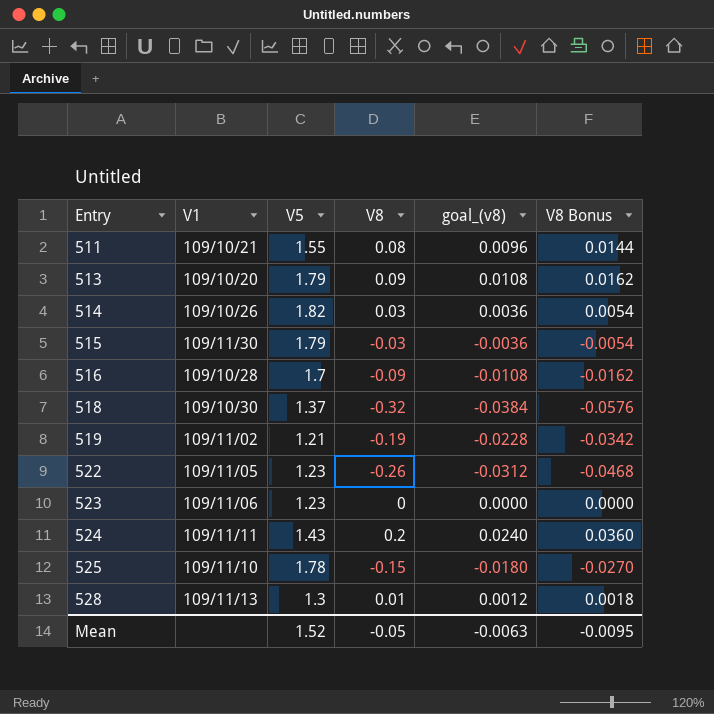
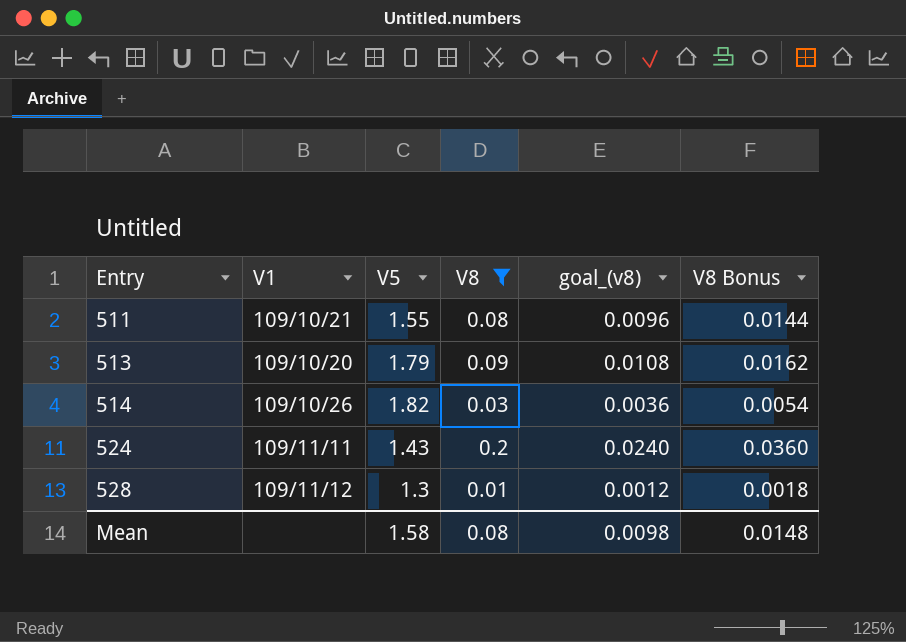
filter: none -> V8 >= 0.01
528 | V1: 109/11/13 -> 109/11/12
Mean | V5: 1.52 -> 1.58
Mean | V8: -0.05 -> 0.08
Mean | goal_(v8): -0.0063 -> 0.0098
Mean | V8 Bonus: -0.0095 -> 0.0148

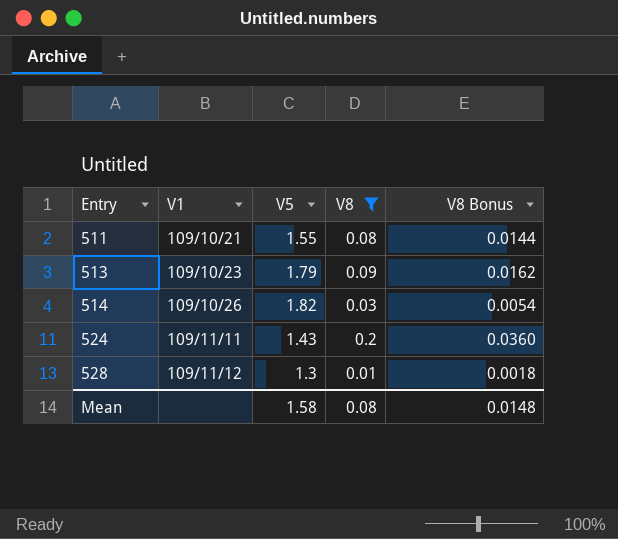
column goal_(v8) | formula: [V8] * 0.12 -> none
513 | V1: 109/10/20 -> 109/10/23

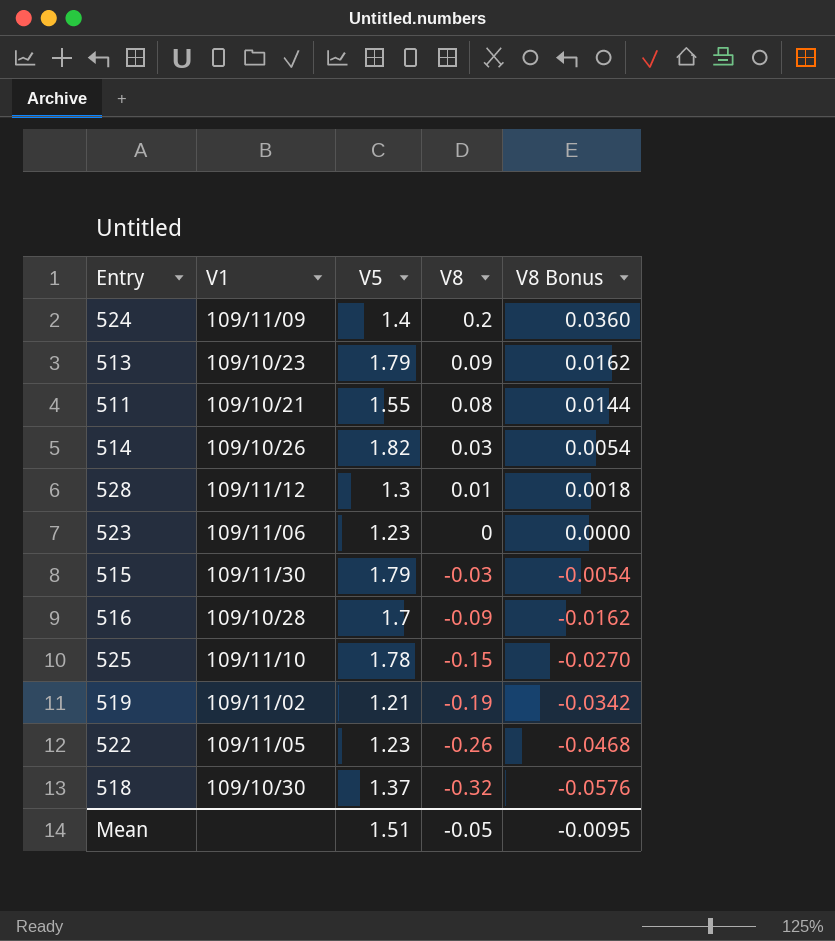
filter: V8 >= 0.01 -> none
row order: Entry ascending -> V8 descending
524 | V1: 109/11/11 -> 109/11/09
524 | V5: 1.43 -> 1.4
Mean | V5: 1.58 -> 1.51
Mean | V8: 0.08 -> -0.05
Mean | V8 Bonus: 0.0148 -> -0.0095

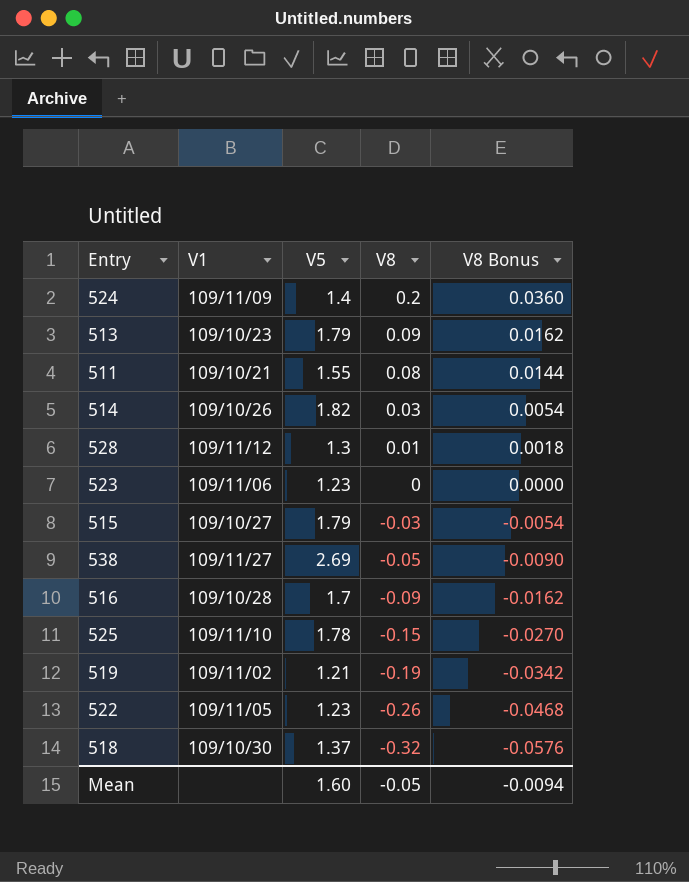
515 | V1: 109/11/30 -> 109/10/27
row 538: none -> 109/11/27 | 2.69 | -0.05 | -0.0090
Mean | V5: 1.51 -> 1.60
Mean | V8 Bonus: -0.0095 -> -0.0094

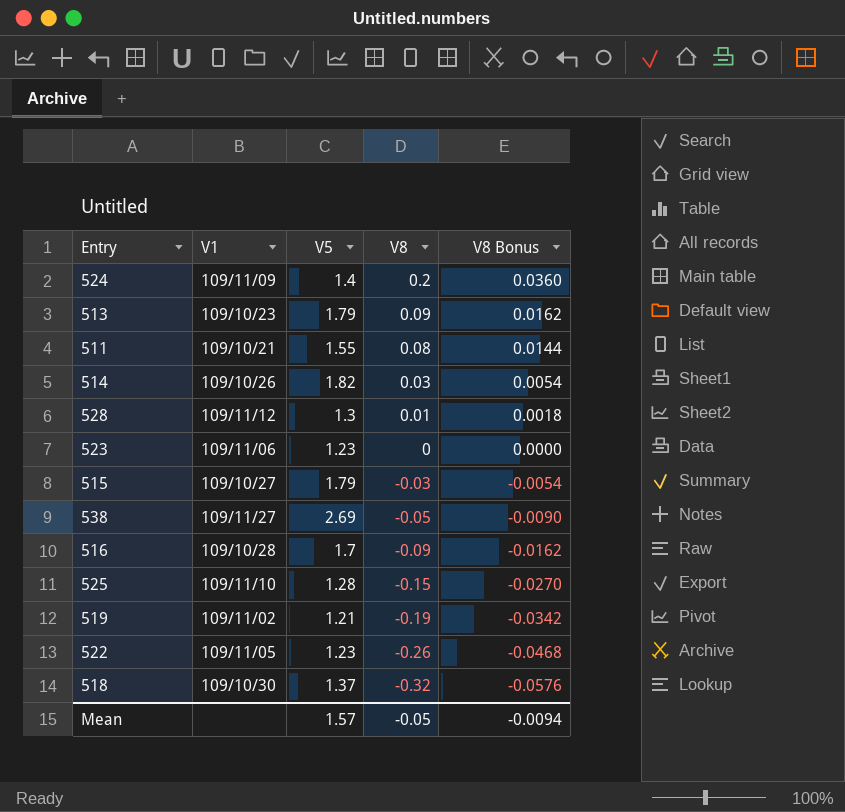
525 | V5: 1.78 -> 1.28
Mean | V5: 1.60 -> 1.57

